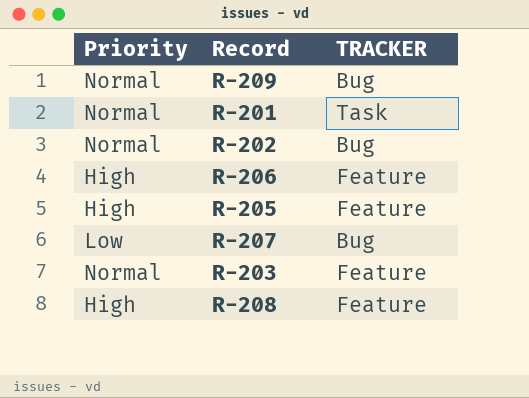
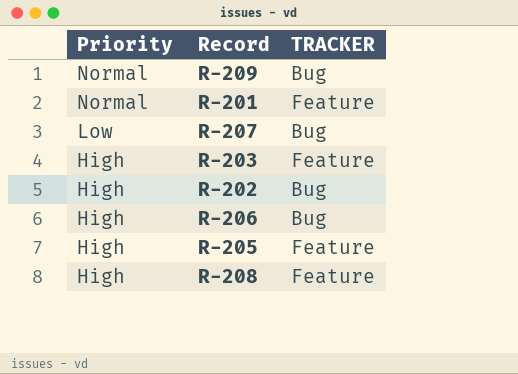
row order: none -> Priority descending
R-201 | TRACKER: Task -> Feature
R-203 | Priority: Normal -> High
R-202 | Priority: Normal -> High
R-206 | TRACKER: Feature -> Bug

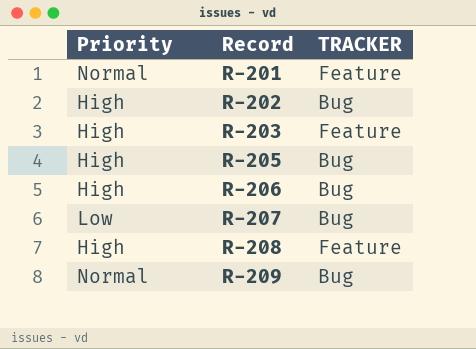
row order: Priority descending -> Record ascending
R-205 | TRACKER: Feature -> Bug

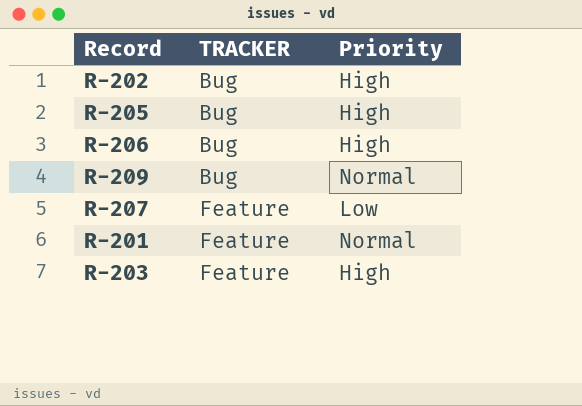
row order: Record ascending -> TRACKER ascending
column Priority | position: 1 -> 3
row R-208: High | Feature -> none
R-207 | TRACKER: Bug -> Feature

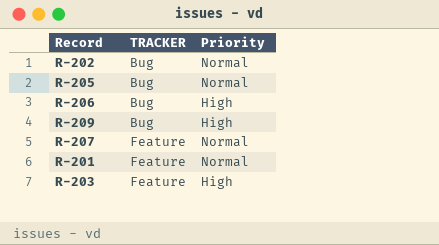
R-202 | Priority: High -> Normal
R-205 | Priority: High -> Normal
R-209 | Priority: Normal -> High
R-207 | Priority: Low -> Normal

